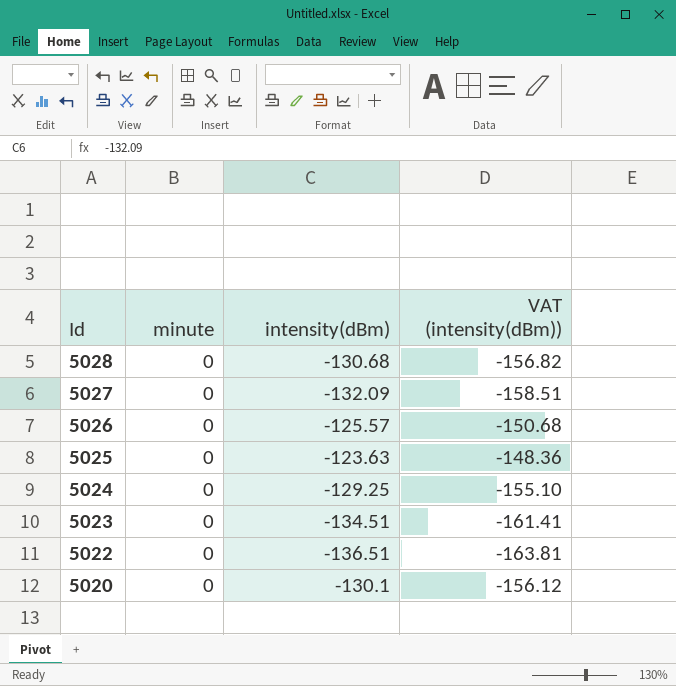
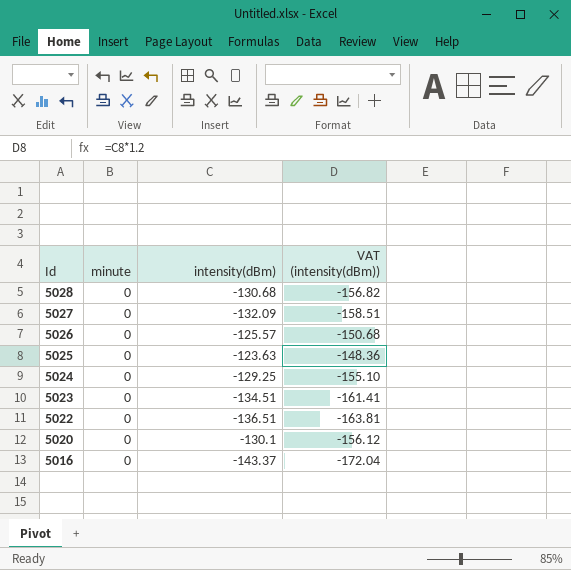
row 5016: none -> 0 | -143.37 | -172.04

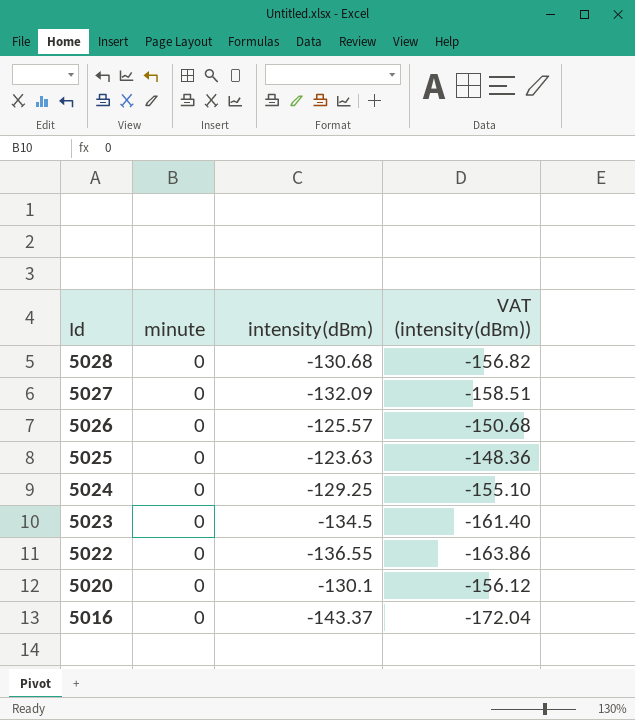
5023 | intensity(dBm): -134.51 -> -134.5
5023 | VAT (intensity(dBm)): -161.41 -> -161.40
5022 | intensity(dBm): -136.51 -> -136.55
5022 | VAT (intensity(dBm)): -163.81 -> -163.86

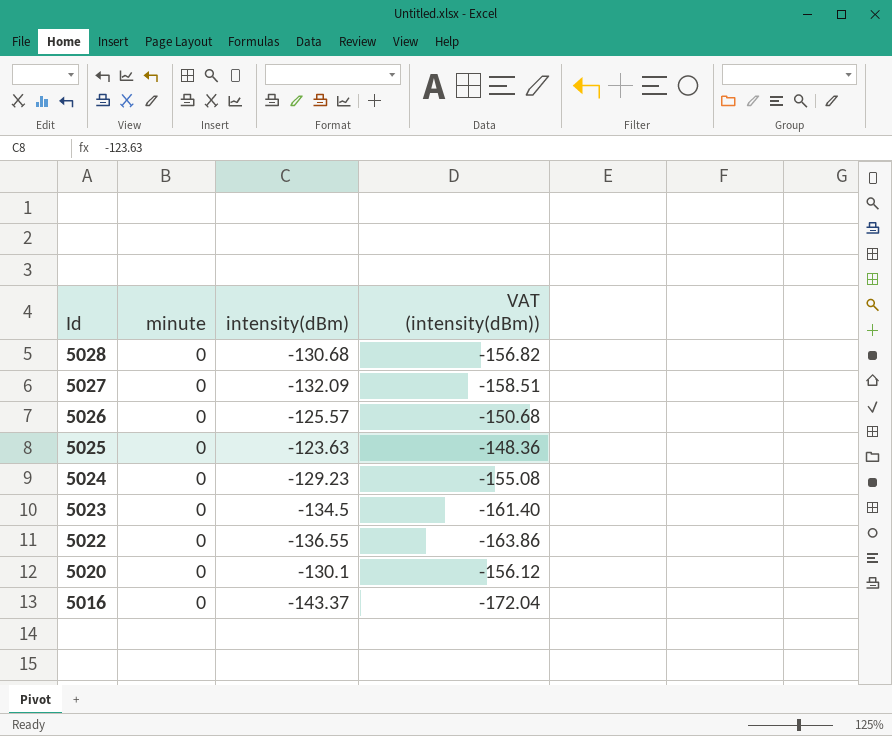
5024 | intensity(dBm): -129.25 -> -129.23
5024 | VAT (intensity(dBm)): -155.10 -> -155.08

